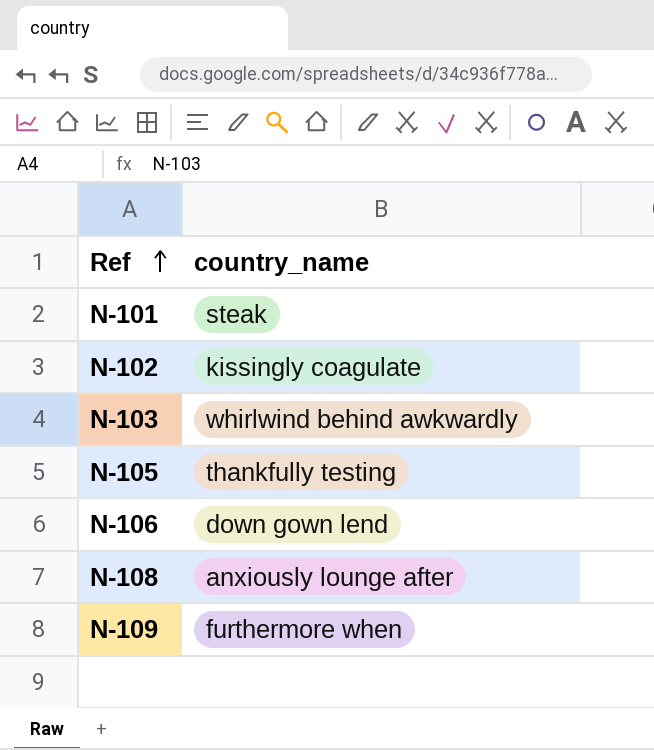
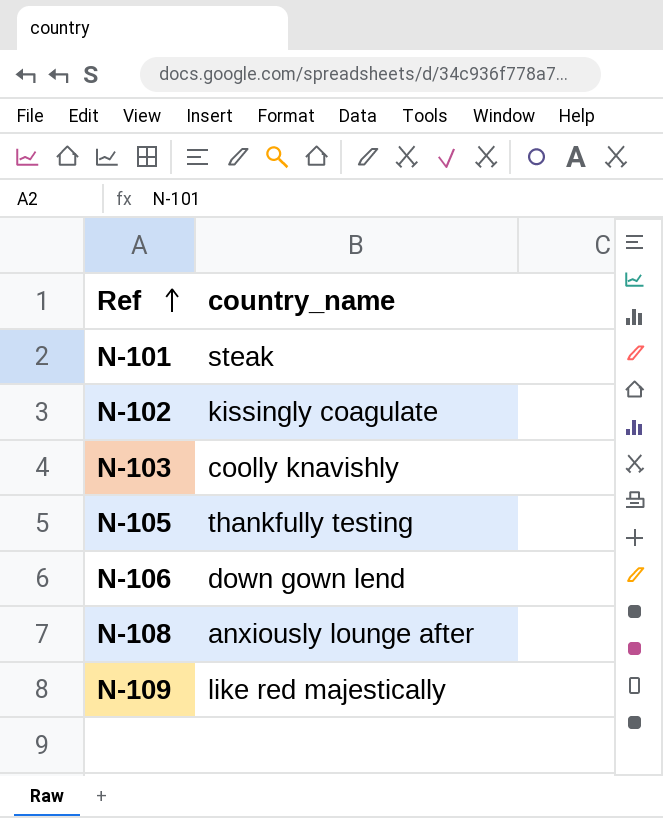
N-103 | country_name: whirlwind behind awkwardly -> coolly knavishly
N-109 | country_name: furthermore when -> like red majestically

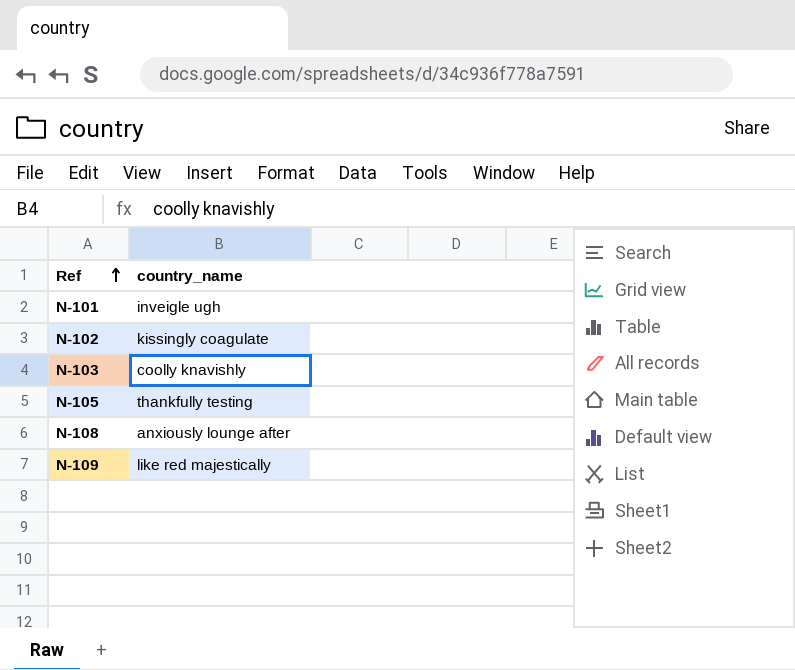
row N-106: down gown lend -> none
N-101 | country_name: steak -> inveigle ugh

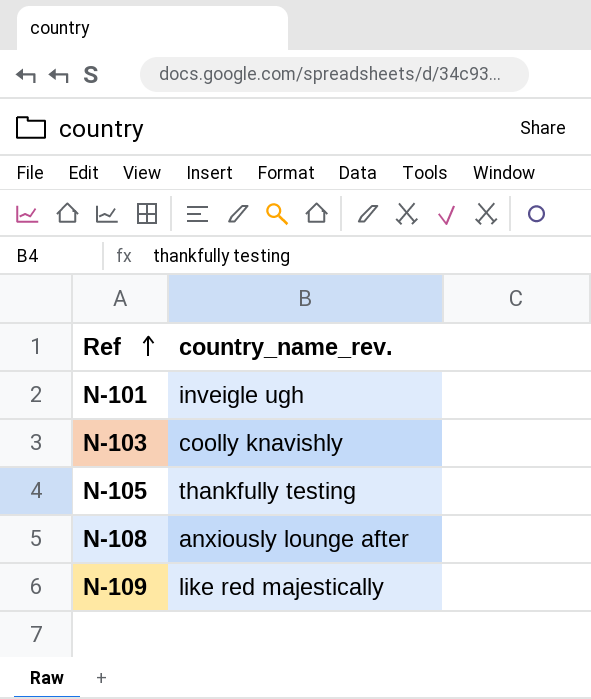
column name: country_name -> country_name_rev.
row N-102: kissingly coagulate -> none

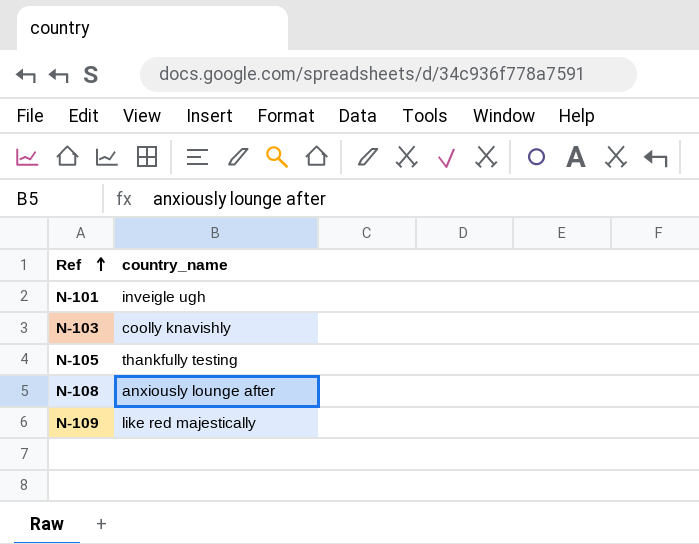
column name: country_name_rev. -> country_name

